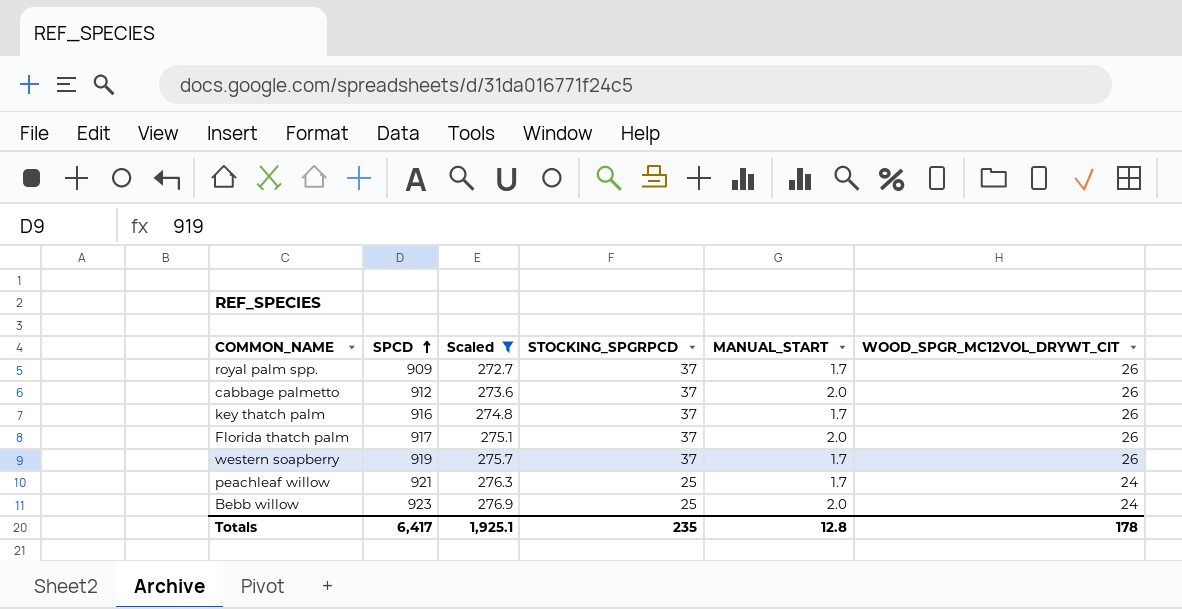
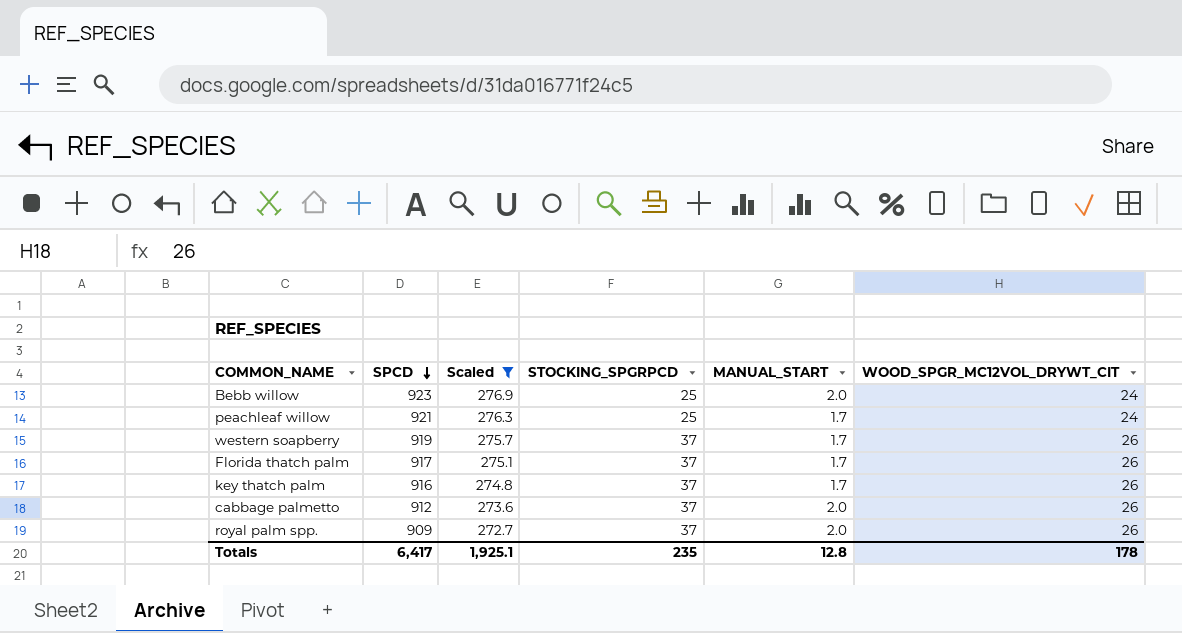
row order: SPCD ascending -> SPCD descending
Florida thatch palm | MANUAL_START: 2.0 -> 1.7
royal palm spp. | MANUAL_START: 1.7 -> 2.0

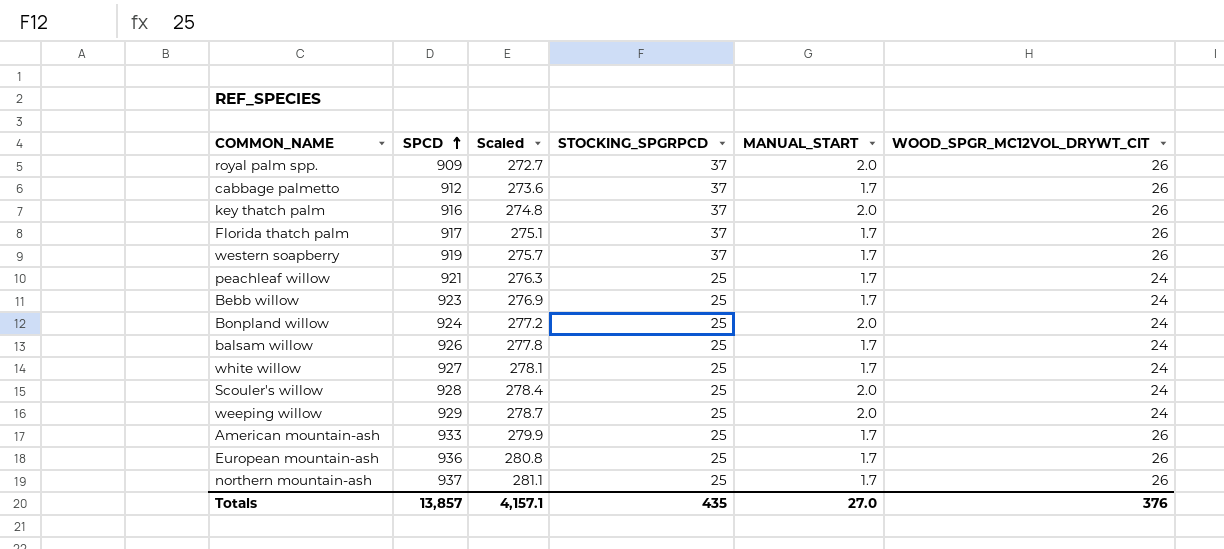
filter: Scaled <= 276.9 -> none
row order: SPCD descending -> SPCD ascending
cabbage palmetto | MANUAL_START: 2.0 -> 1.7
key thatch palm | MANUAL_START: 1.7 -> 2.0
Bebb willow | MANUAL_START: 2.0 -> 1.7
Totals | SPCD: 6,417 -> 13,857
Totals | Scaled: 1,925.1 -> 4,157.1
Totals | STOCKING_SPGRPCD: 235 -> 435
Totals | MANUAL_START: 12.8 -> 27.0
Totals | WOOD_SPGR_MC12VOL_DRYWT_CIT: 178 -> 376

